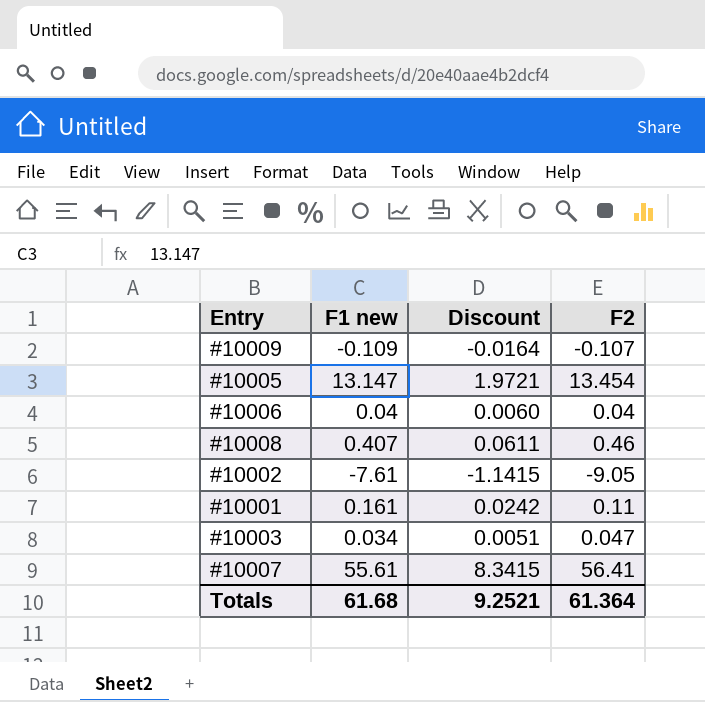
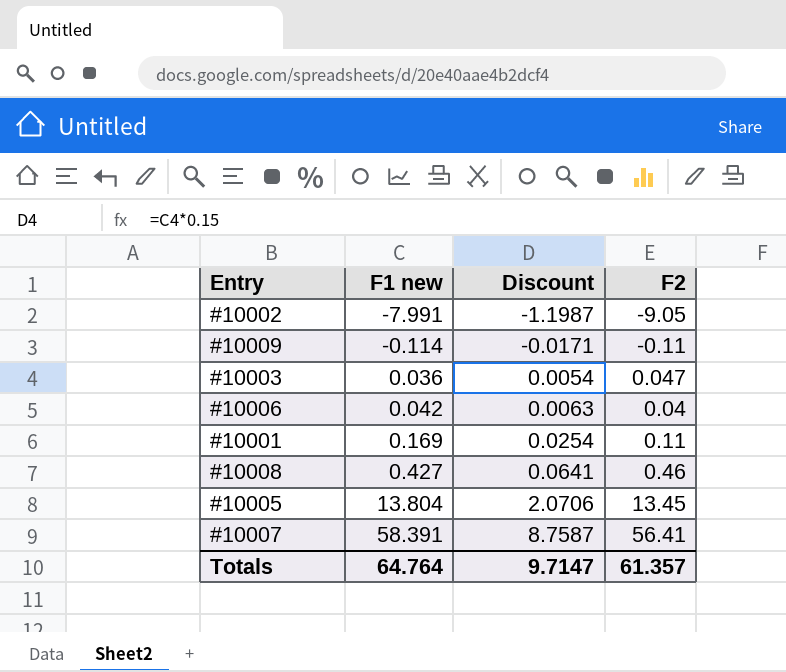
row order: none -> F1 new ascending
#10002 | F1 new: -7.61 -> -7.991
#10002 | Discount: -1.1415 -> -1.1987
#10009 | F1 new: -0.109 -> -0.114
#10009 | Discount: -0.0164 -> -0.0171
#10009 | F2: -0.107 -> -0.11
#10003 | F1 new: 0.034 -> 0.036
#10003 | Discount: 0.0051 -> 0.0054
#10006 | F1 new: 0.04 -> 0.042
#10006 | Discount: 0.0060 -> 0.0063
#10001 | F1 new: 0.161 -> 0.169
#10001 | Discount: 0.0242 -> 0.0254
#10008 | F1 new: 0.407 -> 0.427
#10008 | Discount: 0.0611 -> 0.0641
#10005 | F1 new: 13.147 -> 13.804
#10005 | Discount: 1.9721 -> 2.0706
#10005 | F2: 13.454 -> 13.45
#10007 | F1 new: 55.61 -> 58.391
#10007 | Discount: 8.3415 -> 8.7587
Totals | F1 new: 61.68 -> 64.764
Totals | Discount: 9.2521 -> 9.7147
Totals | F2: 61.364 -> 61.357

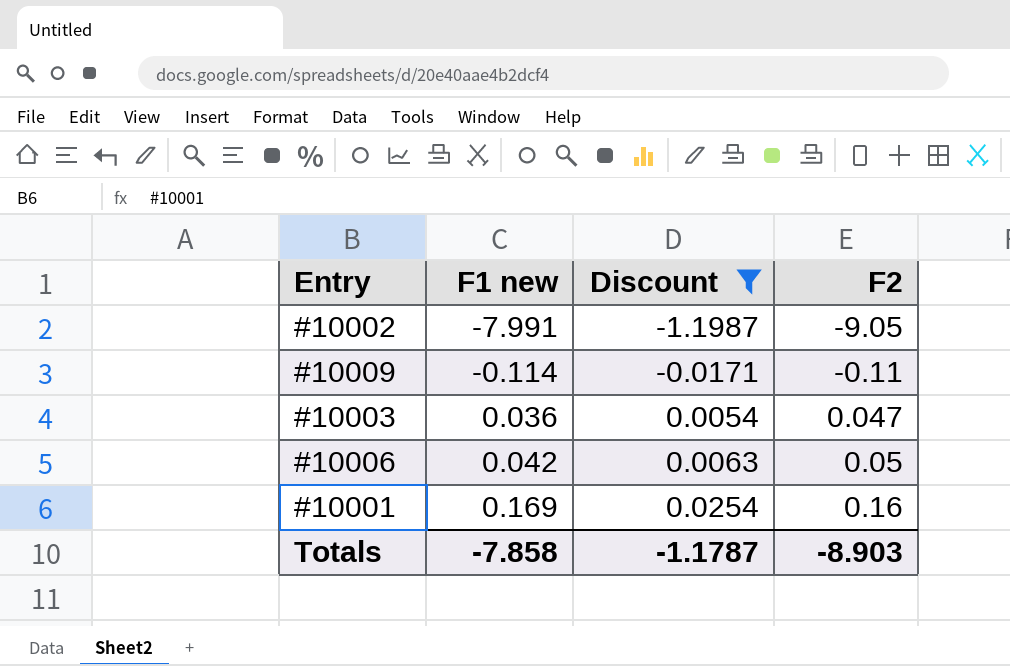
filter: none -> Discount <= 0.0254
#10006 | F2: 0.04 -> 0.05
#10001 | F2: 0.11 -> 0.16
Totals | F1 new: 64.764 -> -7.858
Totals | Discount: 9.7147 -> -1.1787
Totals | F2: 61.357 -> -8.903

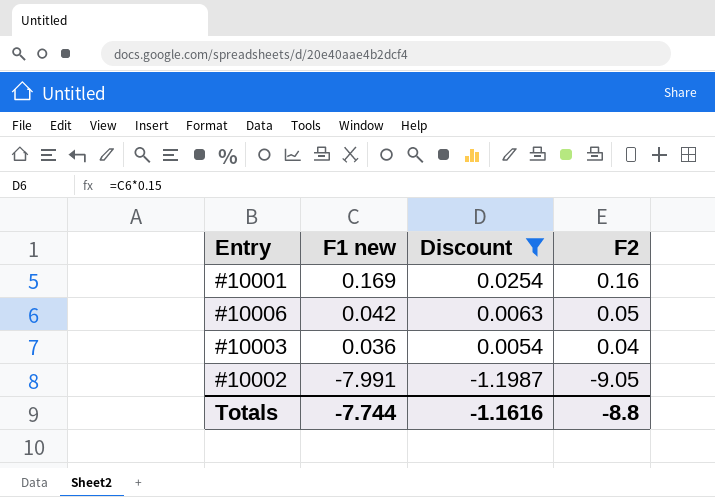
row order: F1 new ascending -> F1 new descending
row #10009: -0.114 | -0.0171 | -0.11 -> none
#10003 | F2: 0.047 -> 0.04
Totals | F1 new: -7.858 -> -7.744
Totals | Discount: -1.1787 -> -1.1616
Totals | F2: -8.903 -> -8.8

